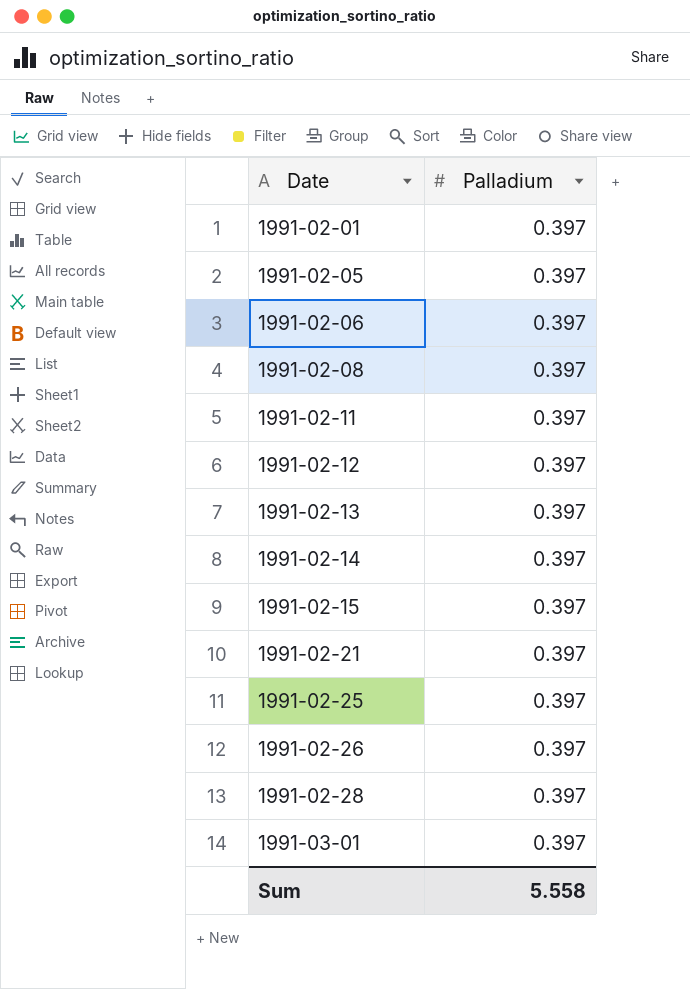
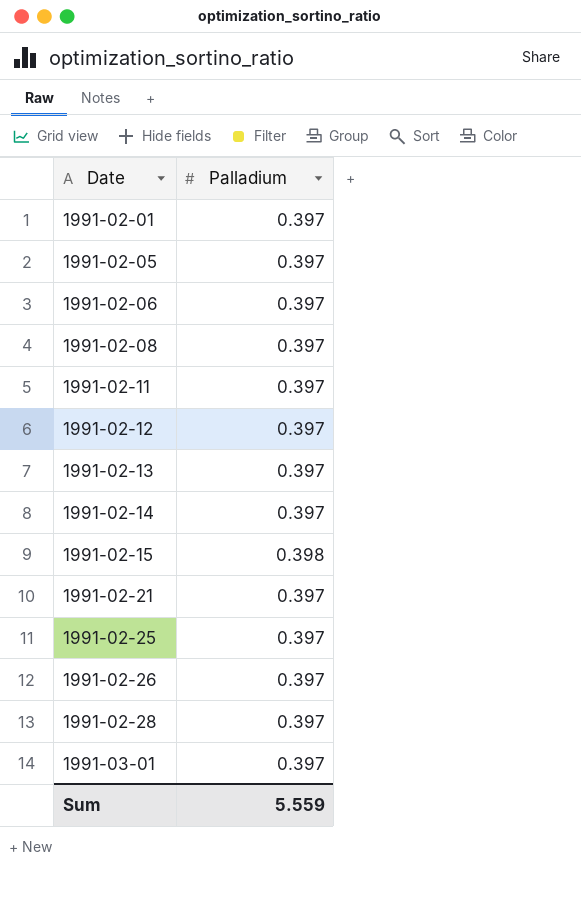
1991-02-15 | Palladium: 0.397 -> 0.398
Sum | Palladium: 5.558 -> 5.559

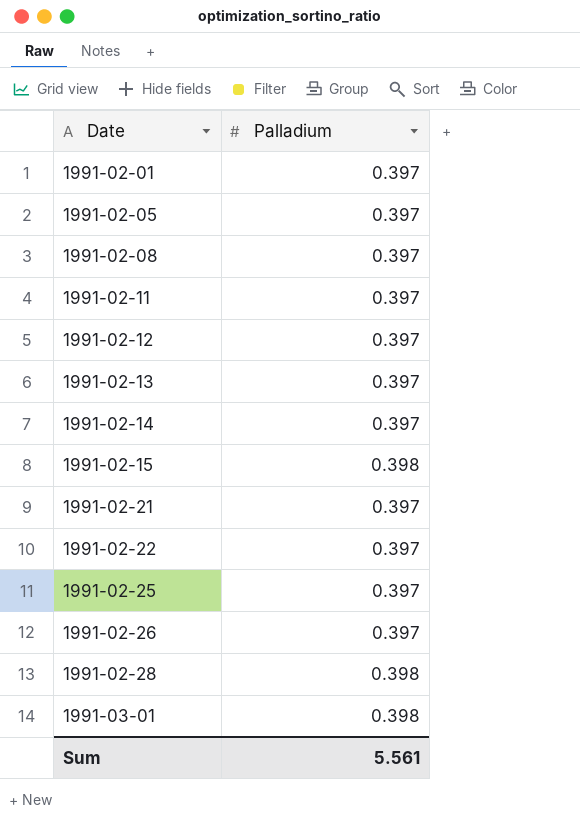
row 1991-02-06: 0.397 -> none
row 1991-02-22: none -> 0.397
1991-02-28 | Palladium: 0.397 -> 0.398
1991-03-01 | Palladium: 0.397 -> 0.398
Sum | Palladium: 5.559 -> 5.561

